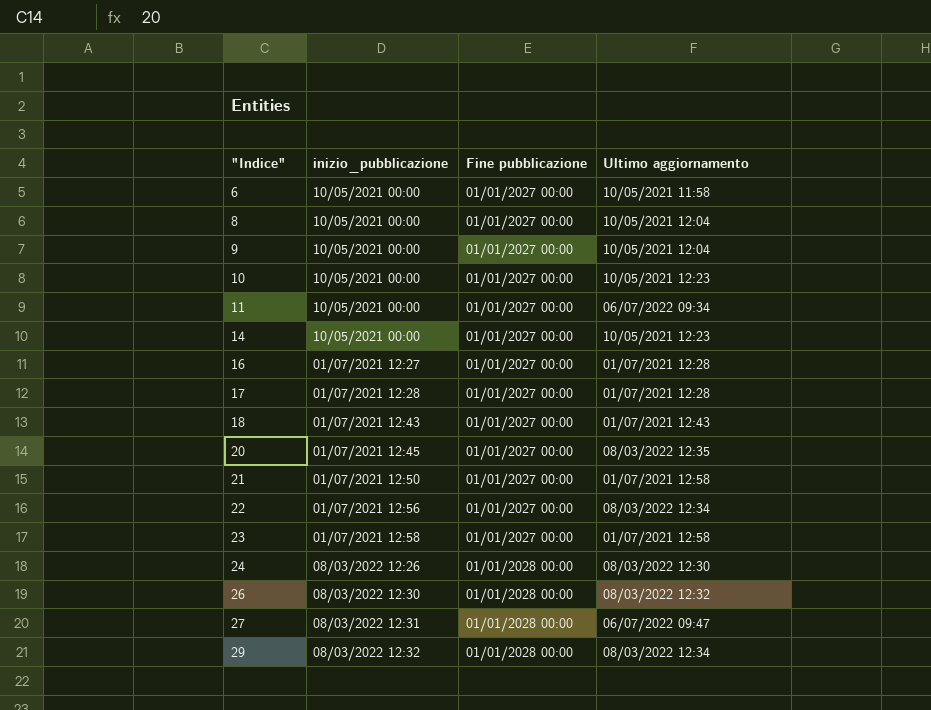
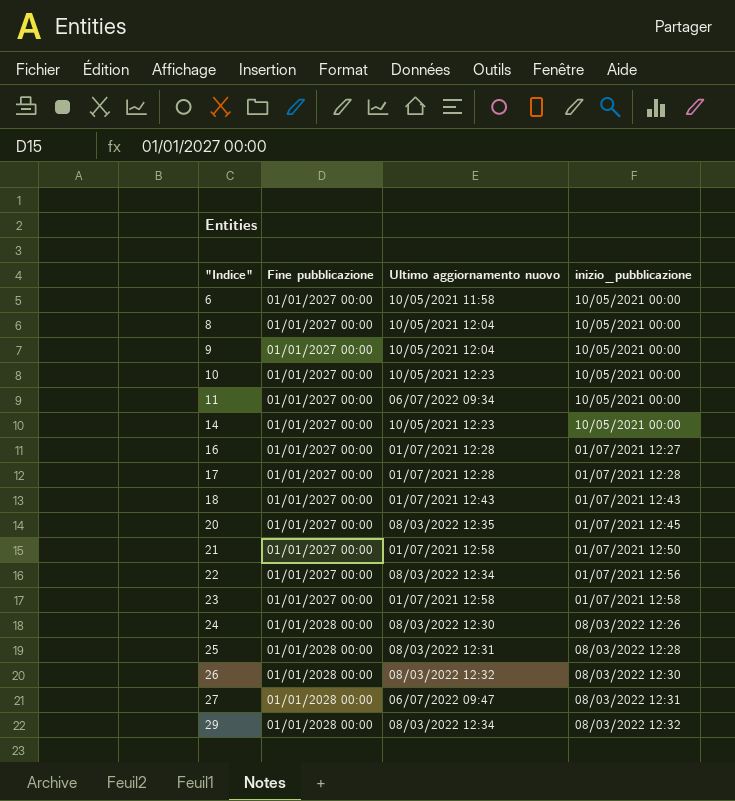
column name: Ultimo aggiornamento -> Ultimo aggiornamento nuovo
column inizio_pubblicazione | position: 2 -> 4
row 25: none -> 01/01/2028 00:00 | 08/03/2022 12:31 | 08/03/2022 12:28

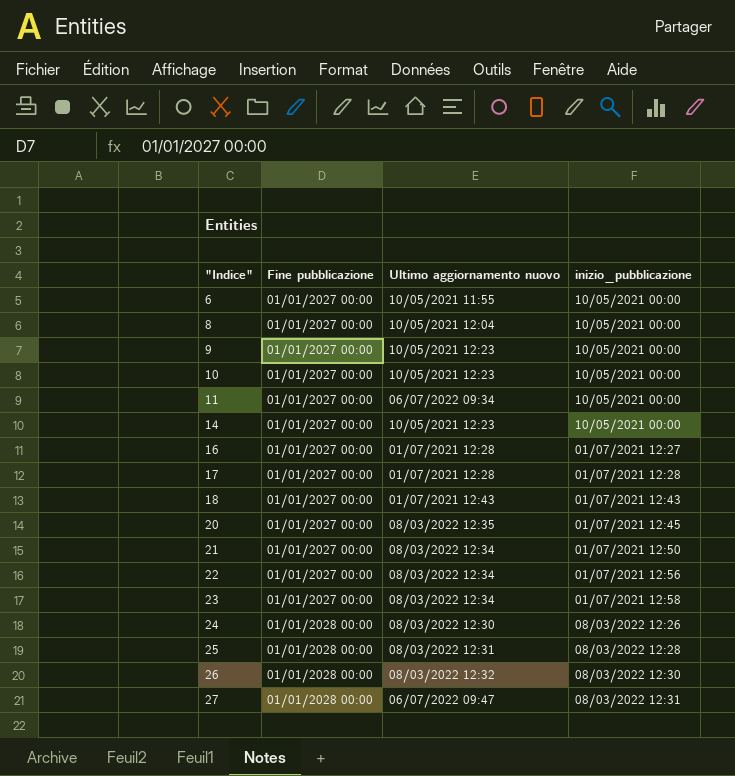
row 29: 01/01/2028 00:00 | 08/03/2022 12:34 | 08/03/2022 12:32 -> none
6 | Ultimo aggiornamento nuovo: 10/05/2021 11:58 -> 10/05/2021 11:55
9 | Ultimo aggiornamento nuovo: 10/05/2021 12:04 -> 10/05/2021 12:23
21 | Ultimo aggiornamento nuovo: 01/07/2021 12:58 -> 08/03/2022 12:34
23 | Ultimo aggiornamento nuovo: 01/07/2021 12:58 -> 08/03/2022 12:34

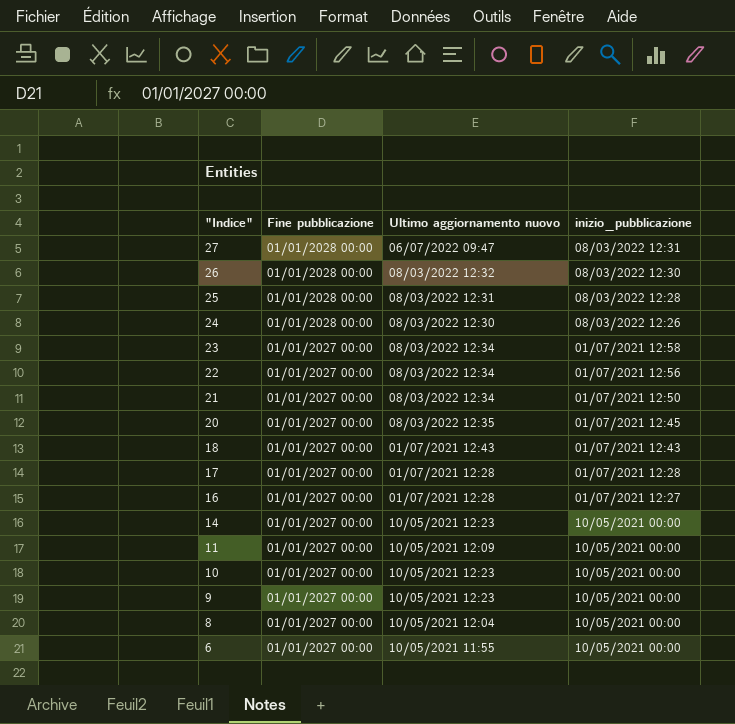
row order: "Indice" ascending -> "Indice" descending
11 | Ultimo aggiornamento nuovo: 06/07/2022 09:34 -> 10/05/2021 12:09

